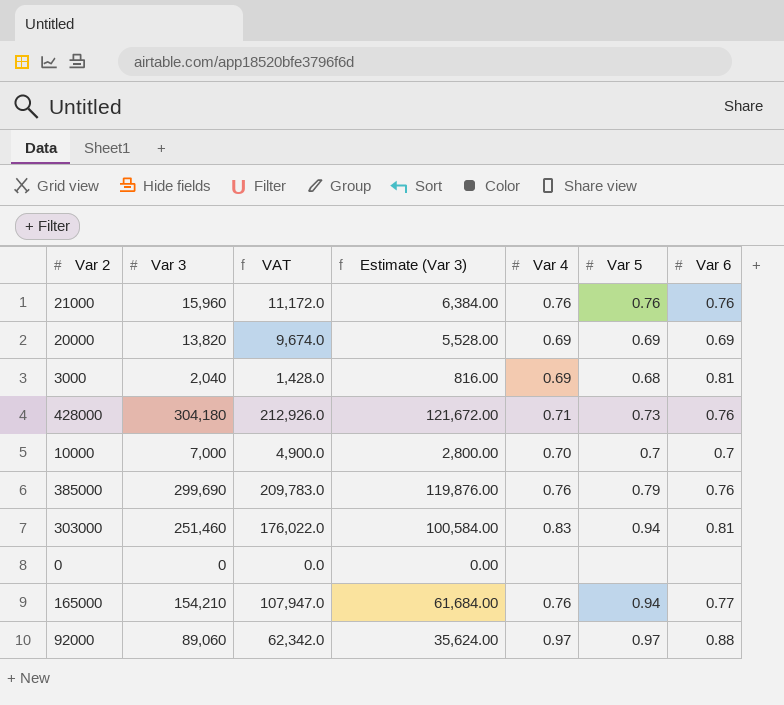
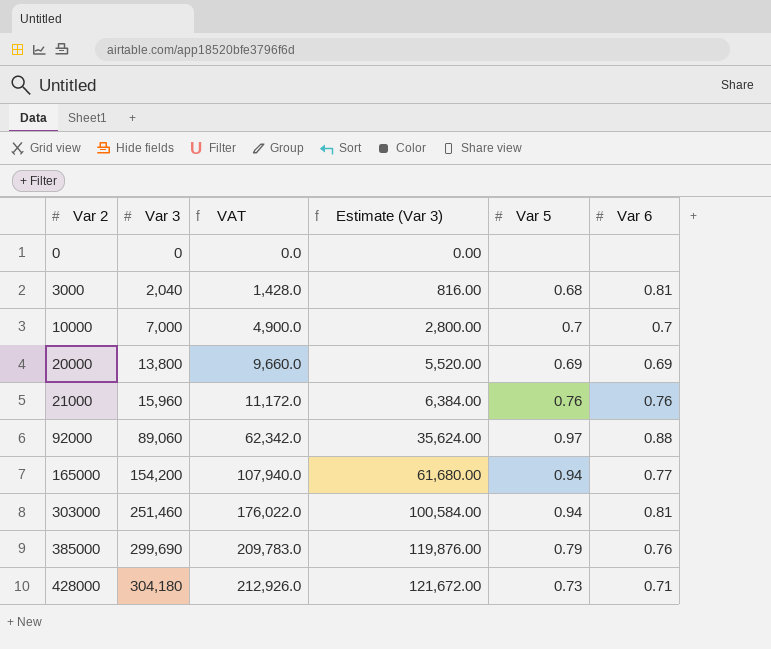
row order: none -> Var 2 ascending
column Var 4 | position: 5 -> none
20000 | Var 3: 13,820 -> 13,800
20000 | VAT: 9,674.0 -> 9,660.0
20000 | Estimate (Var 3): 5,528.00 -> 5,520.00
165000 | Var 3: 154,210 -> 154,200
165000 | VAT: 107,947.0 -> 107,940.0
165000 | Estimate (Var 3): 61,684.00 -> 61,680.00
428000 | Var 6: 0.76 -> 0.71

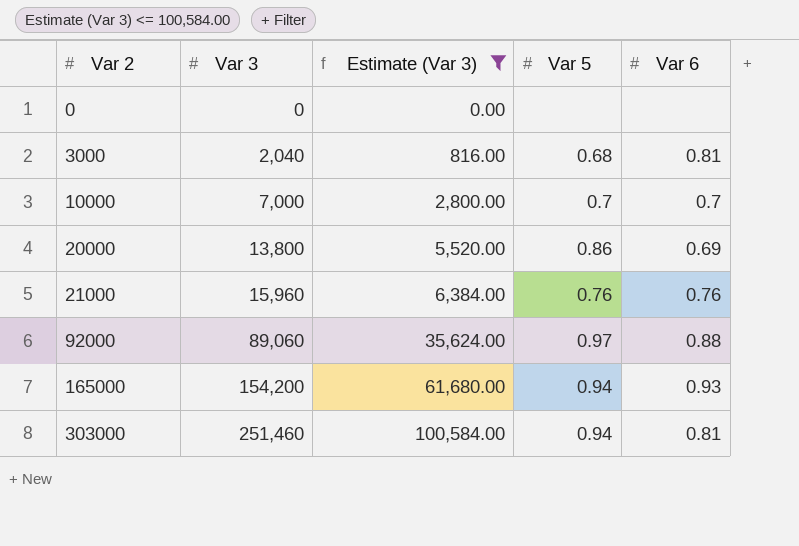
filter: none -> Estimate (Var 3) <= 100,584.00
column VAT | formula: [Var 3] * 0.7 -> none
20000 | Var 5: 0.69 -> 0.86
165000 | Var 6: 0.77 -> 0.93

